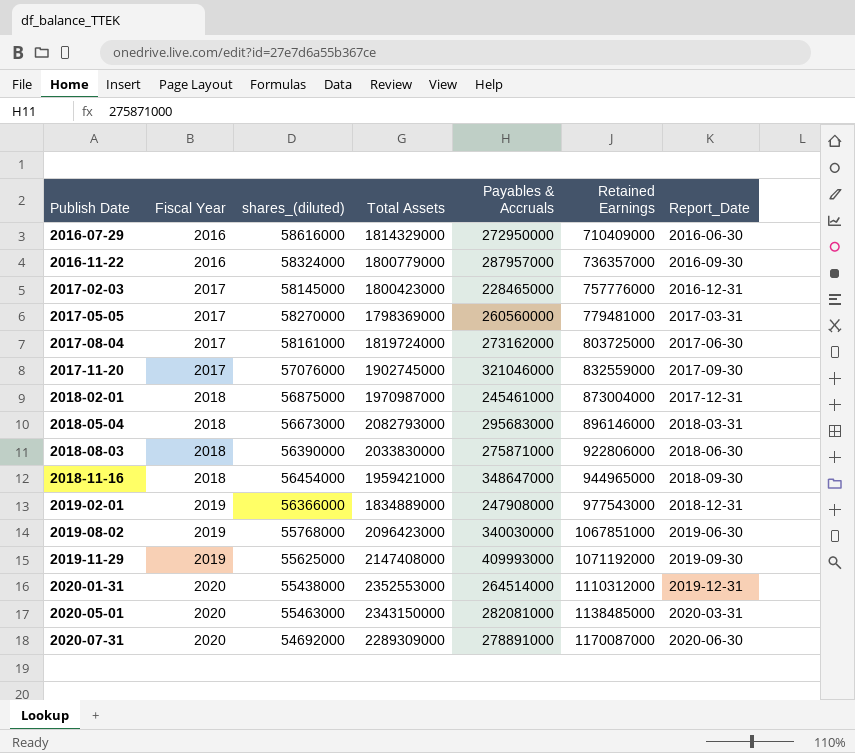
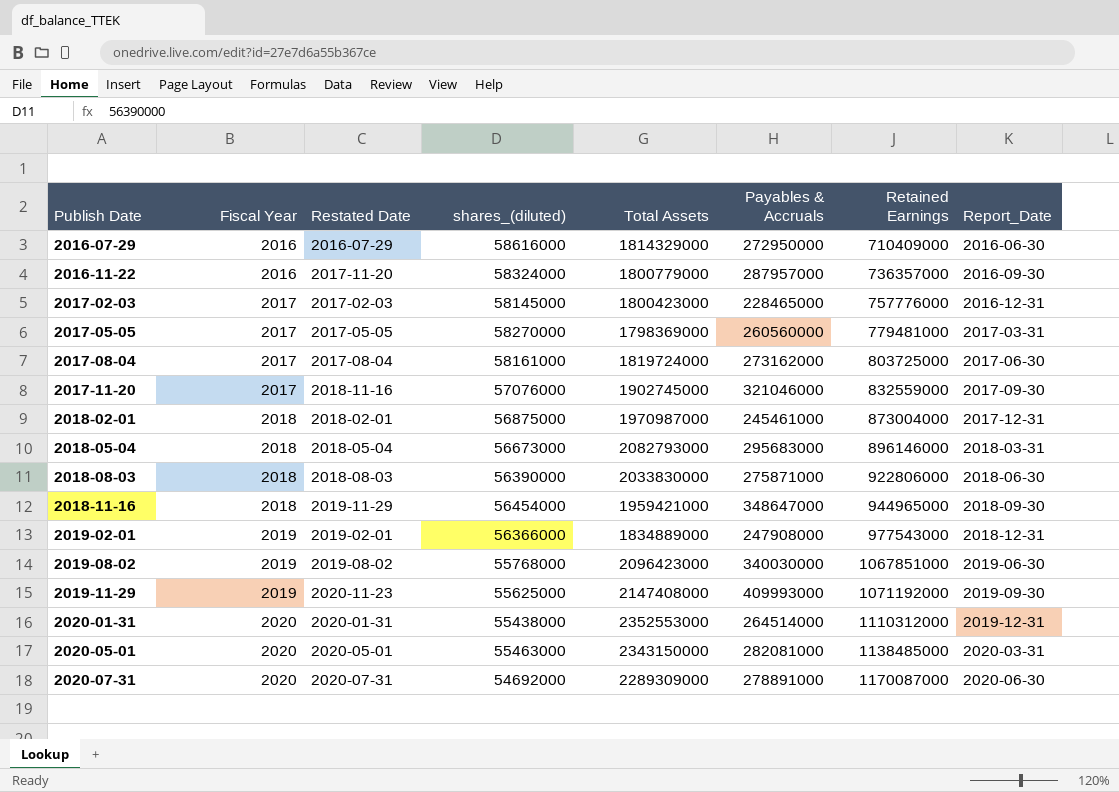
column Restated Date | position: none -> 3

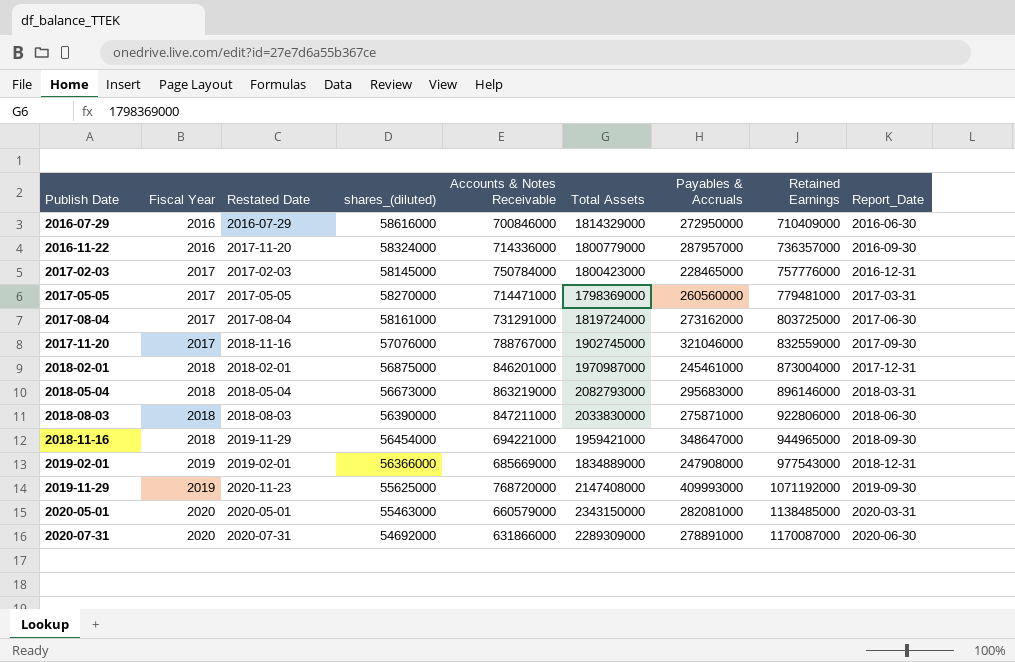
column Accounts & Notes Receivable | position: none -> 5
row 2019-08-02: 2019 | 2019-08-02 | 55768000 | 2096423000 | 340030000 | 1067851000 | 2019-06-30 -> none
row 2020-01-31: 2020 | 2020-01-31 | 55438000 | 2352553000 | 264514000 | 1110312000 | 2019-12-31 -> none

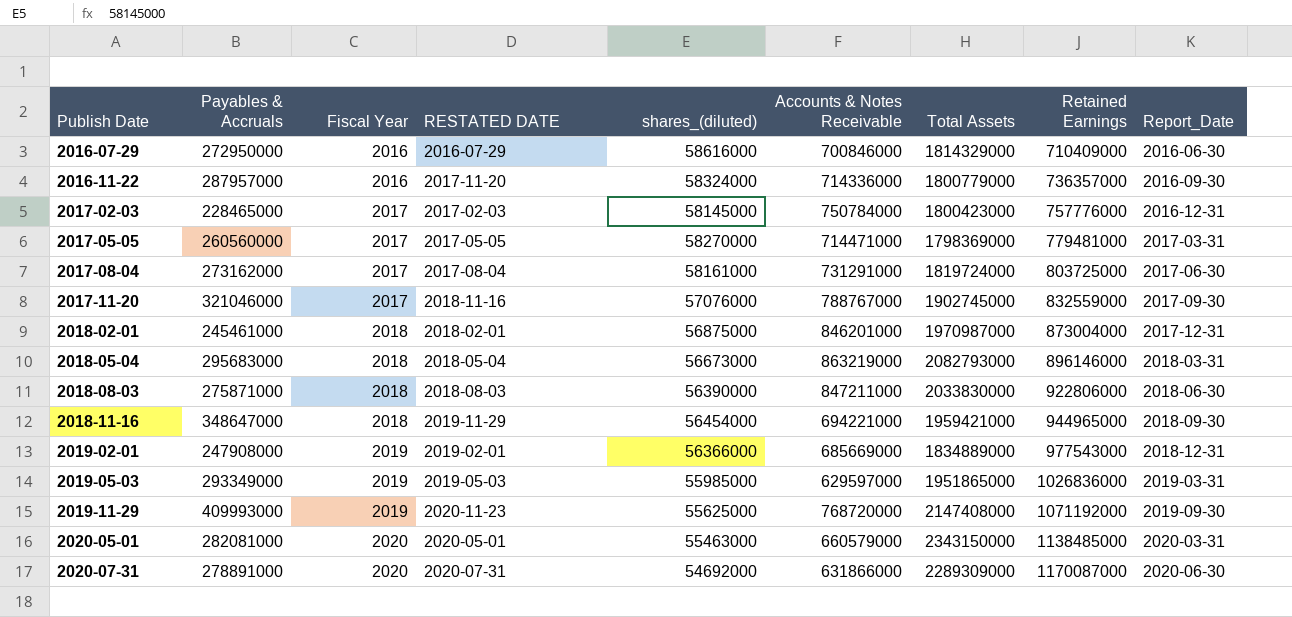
column Payables & Accruals | position: 7 -> 2
column name: Restated Date -> RESTATED DATE
row 2019-05-03: none -> 293349000 | 2019 | 2019-05-03 | 55985000 | 629597000 | 1951865000 | 1026836000 | 2019-03-31

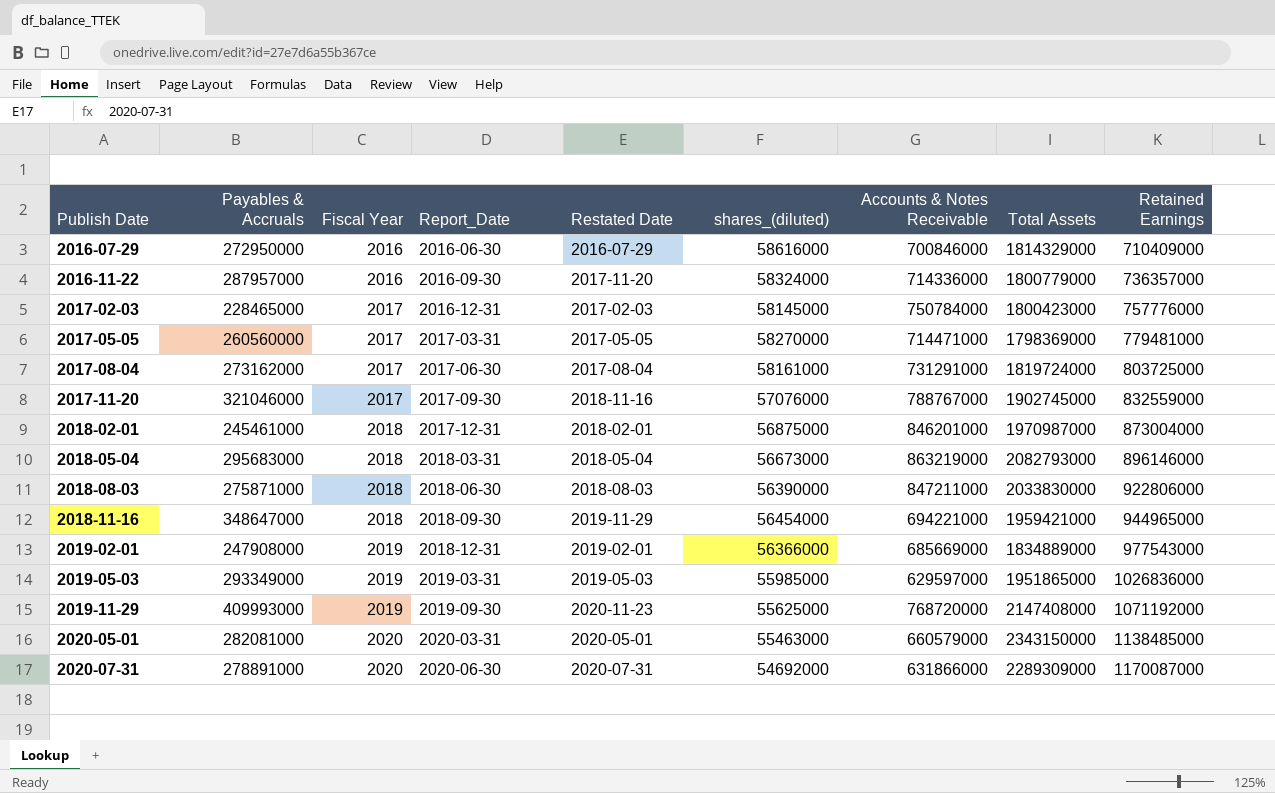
column Report_Date | position: 9 -> 4
column name: RESTATED DATE -> Restated Date

